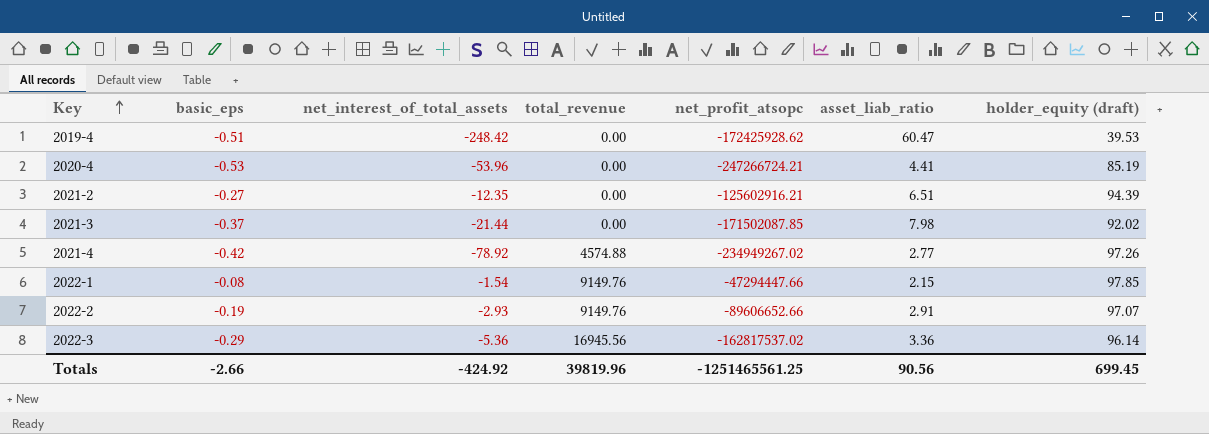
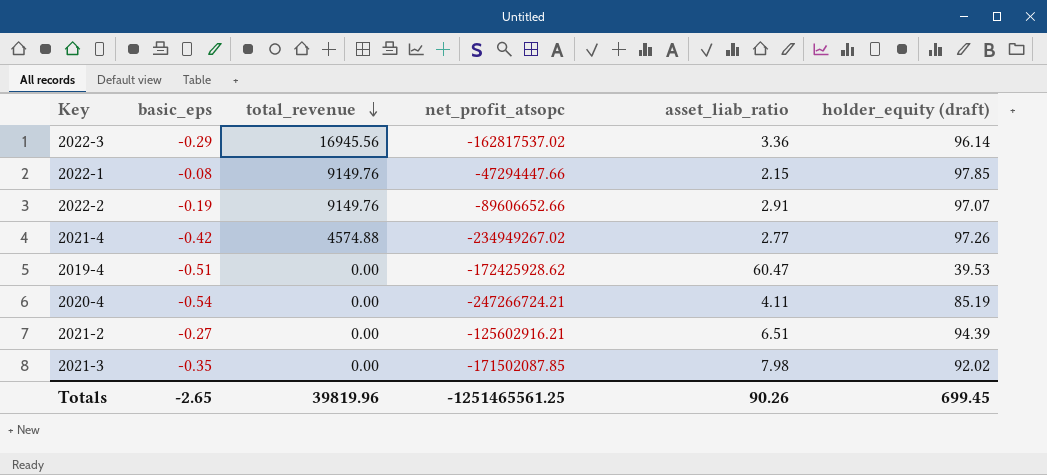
row order: Key ascending -> total_revenue descending
column net_interest_of_total_assets | position: 3 -> none
2020-4 | basic_eps: -0.53 -> -0.54
2020-4 | asset_liab_ratio: 4.41 -> 4.11
2021-3 | basic_eps: -0.37 -> -0.35
Totals | basic_eps: -2.66 -> -2.65
Totals | asset_liab_ratio: 90.56 -> 90.26

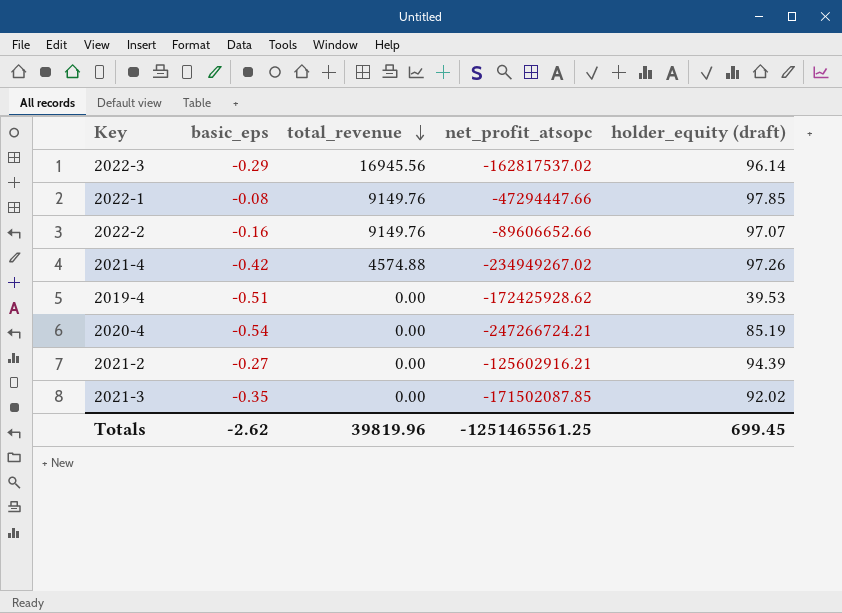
column asset_liab_ratio | position: 5 -> none
2022-2 | basic_eps: -0.19 -> -0.16
Totals | basic_eps: -2.65 -> -2.62

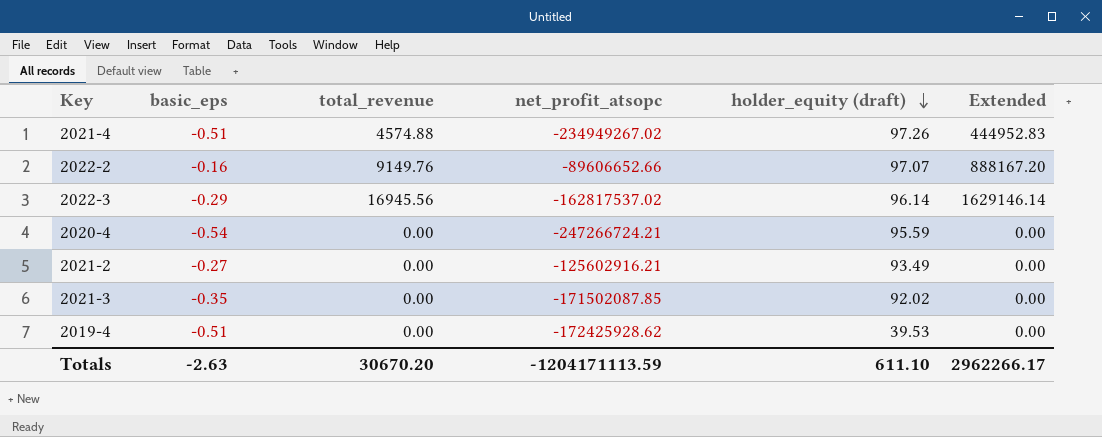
row order: total_revenue descending -> holder_equity (draft) descending
column Extended | formula: none -> [total_revenue] * [holder_equity (draft)]
row 2022-1: -0.08 | 9149.76 | -47294447.66 | 97.85 -> none
2021-4 | basic_eps: -0.42 -> -0.51
2020-4 | holder_equity (draft): 85.19 -> 95.59
2021-2 | holder_equity (draft): 94.39 -> 93.49
Totals | basic_eps: -2.62 -> -2.63
Totals | total_revenue: 39819.96 -> 30670.20
Totals | net_profit_atsopc: -1251465561.25 -> -1204171113.59
Totals | holder_equity (draft): 699.45 -> 611.10

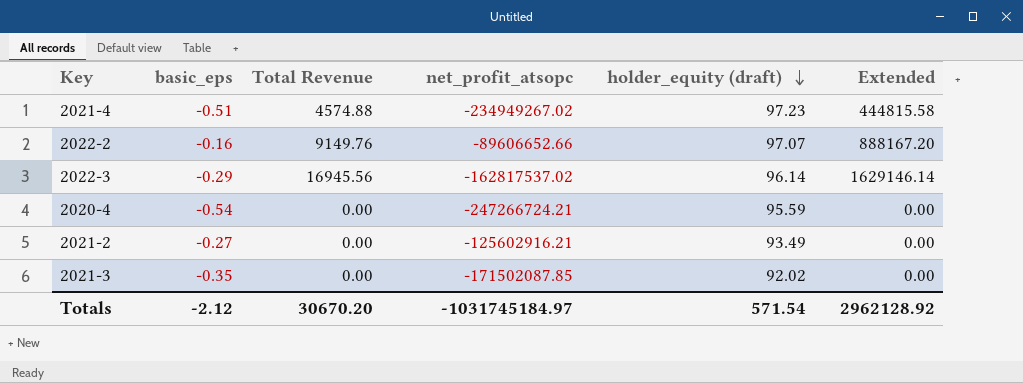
column name: total_revenue -> Total Revenue
row 2019-4: -0.51 | 0.00 | -172425928.62 | 39.53 | 0.00 -> none
2021-4 | holder_equity (draft): 97.26 -> 97.23
2021-4 | Extended: 444952.83 -> 444815.58
Totals | basic_eps: -2.63 -> -2.12
Totals | net_profit_atsopc: -1204171113.59 -> -1031745184.97
Totals | holder_equity (draft): 611.10 -> 571.54
Totals | Extended: 2962266.17 -> 2962128.92

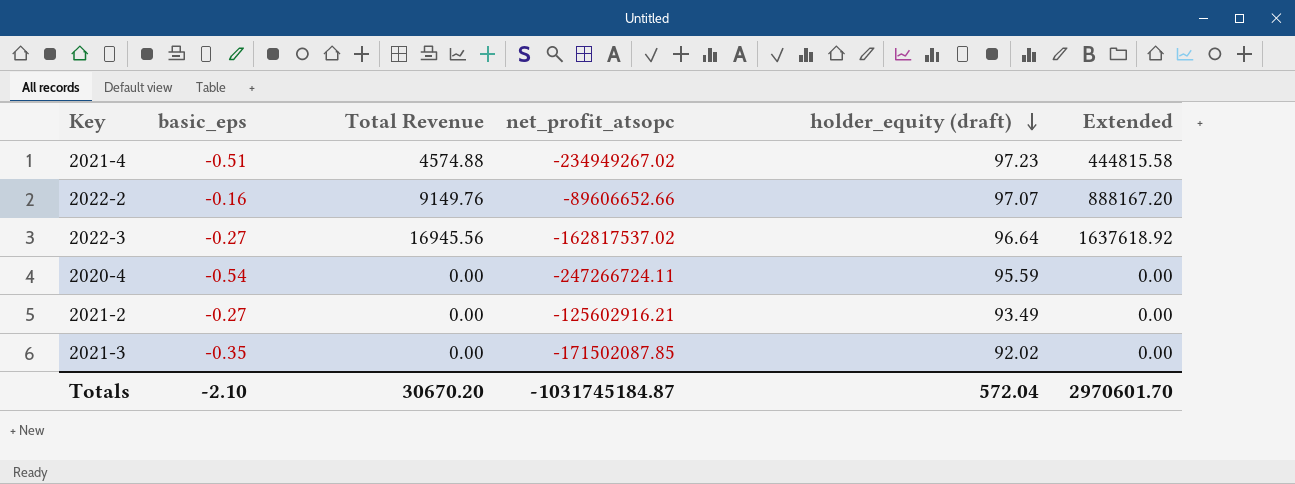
2022-3 | basic_eps: -0.29 -> -0.27
2022-3 | holder_equity (draft): 96.14 -> 96.64
2022-3 | Extended: 1629146.14 -> 1637618.92
2020-4 | net_profit_atsopc: -247266724.21 -> -247266724.11
Totals | basic_eps: -2.12 -> -2.10
Totals | net_profit_atsopc: -1031745184.97 -> -1031745184.87
Totals | holder_equity (draft): 571.54 -> 572.04
Totals | Extended: 2962128.92 -> 2970601.70

